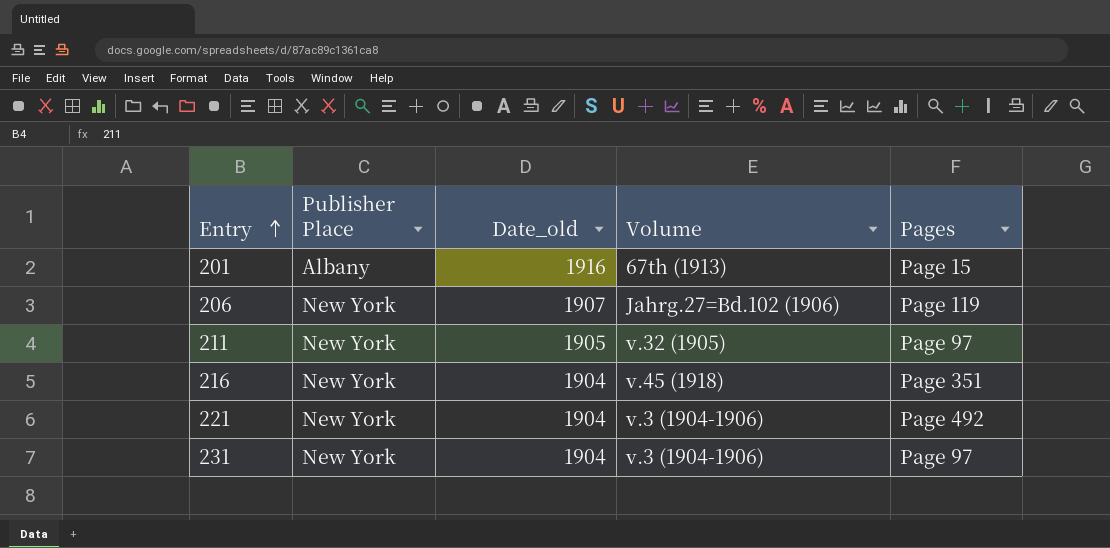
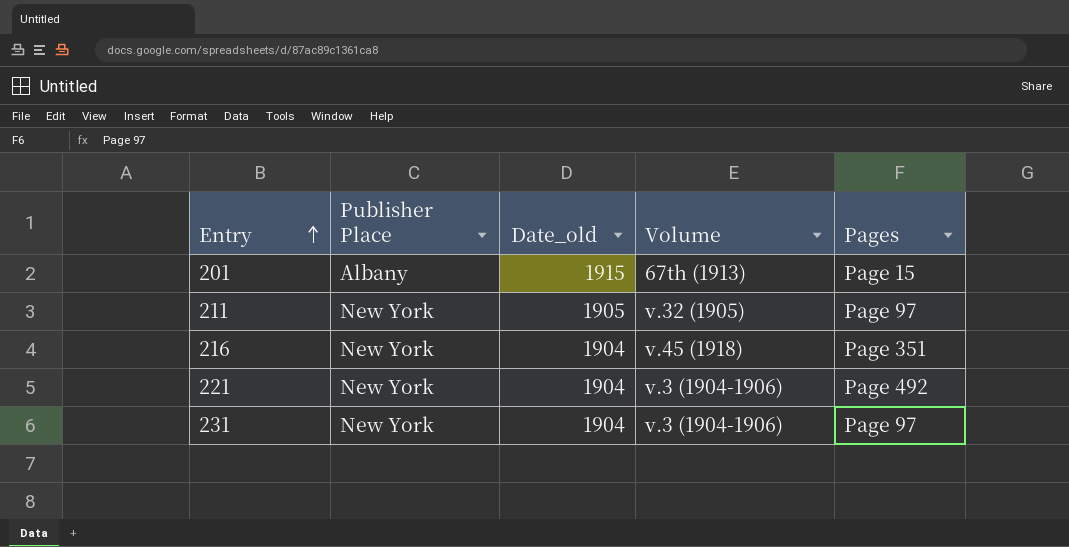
row 206: New York | 1907 | Jahrg.27=Bd.102 (1906) | Page 119 -> none
201 | Date_old: 1916 -> 1915

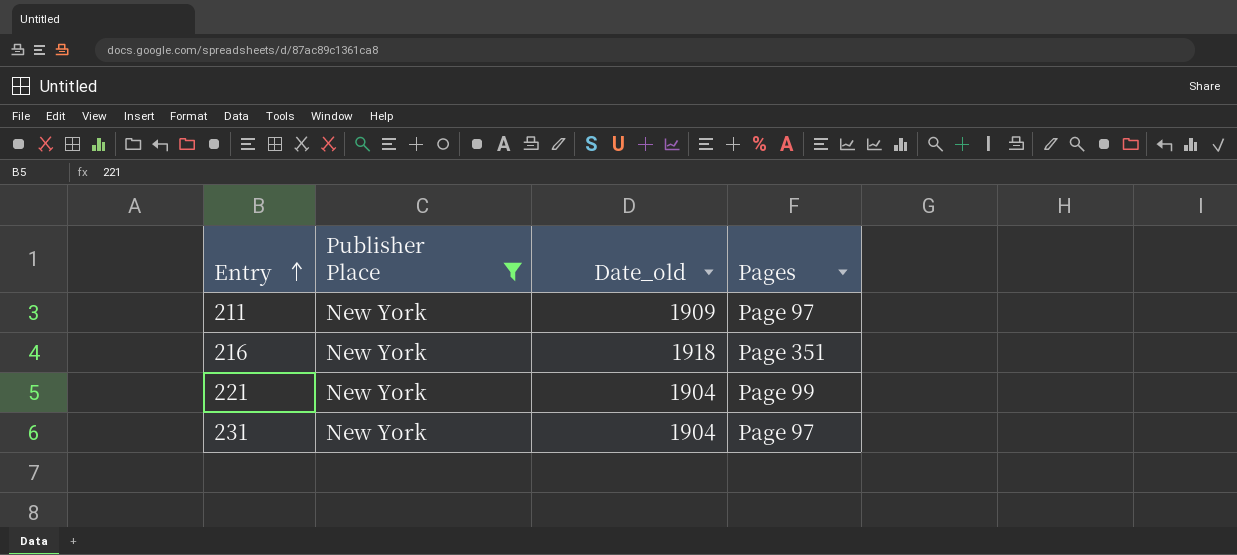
filter: none -> Publisher Place = New York
column Volume | position: 4 -> none
211 | Date_old: 1905 -> 1909
216 | Date_old: 1904 -> 1918
221 | Pages: Page 492 -> Page 99

